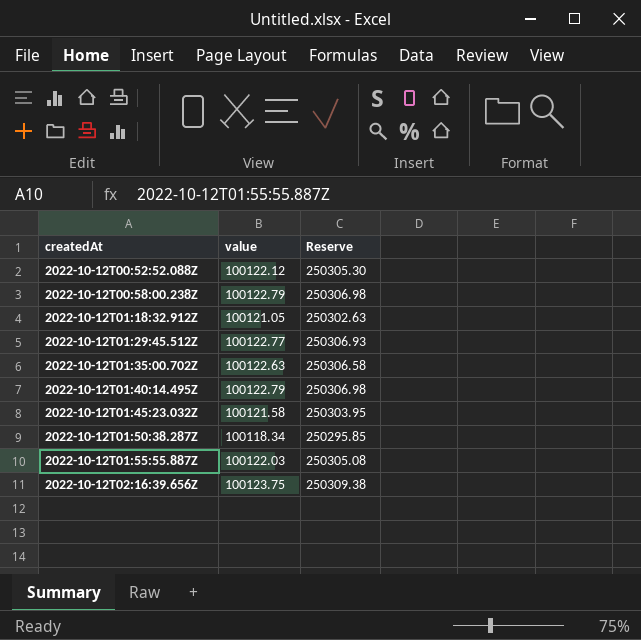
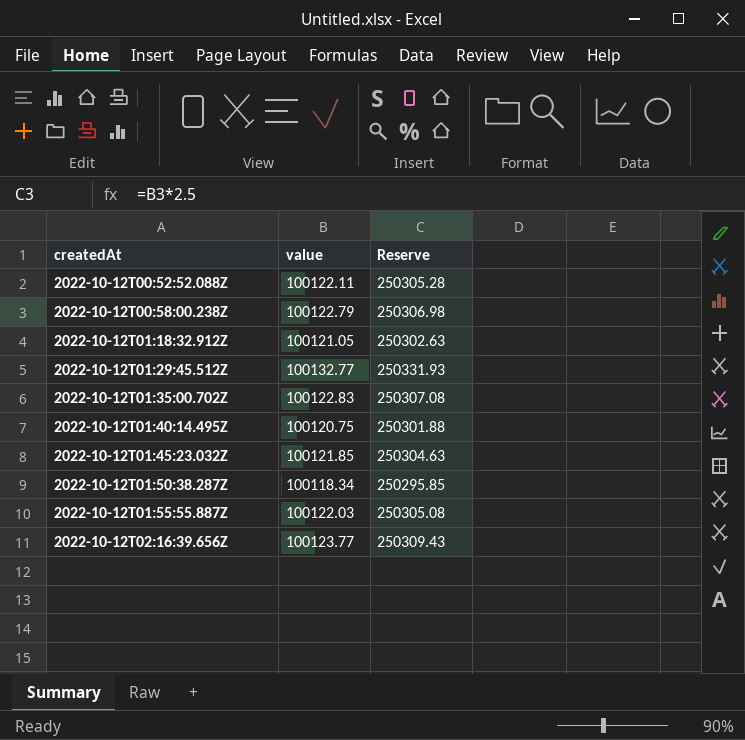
2022-10-12T00:52:52.088Z | value: 100122.12 -> 100122.11
2022-10-12T00:52:52.088Z | Reserve: 250305.30 -> 250305.28
2022-10-12T01:29:45.512Z | value: 100122.77 -> 100132.77
2022-10-12T01:29:45.512Z | Reserve: 250306.93 -> 250331.93
2022-10-12T01:35:00.702Z | value: 100122.63 -> 100122.83
2022-10-12T01:35:00.702Z | Reserve: 250306.58 -> 250307.08
2022-10-12T01:40:14.495Z | value: 100122.79 -> 100120.75
2022-10-12T01:40:14.495Z | Reserve: 250306.98 -> 250301.88
2022-10-12T01:45:23.032Z | value: 100121.58 -> 100121.85
2022-10-12T01:45:23.032Z | Reserve: 250303.95 -> 250304.63
2022-10-12T02:16:39.656Z | value: 100123.75 -> 100123.77
2022-10-12T02:16:39.656Z | Reserve: 250309.38 -> 250309.43

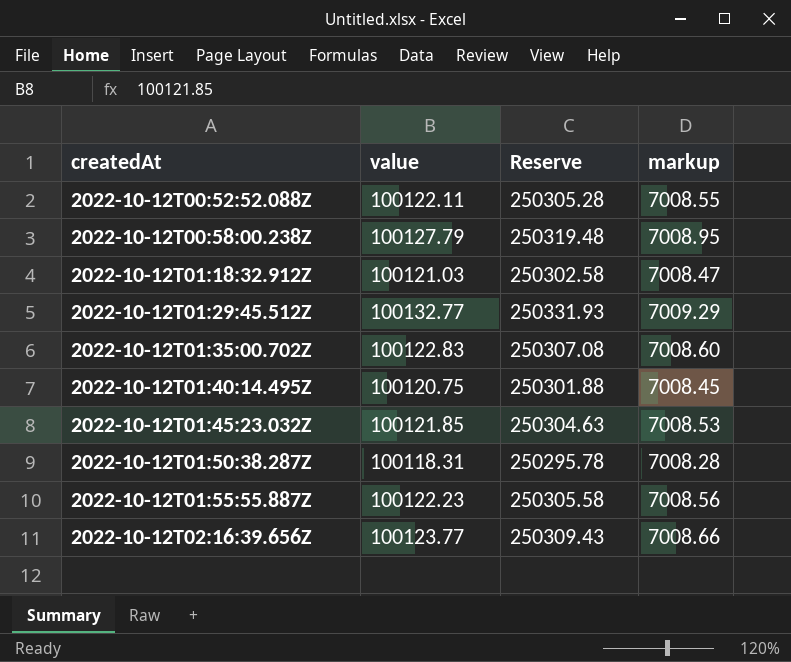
column markup | formula: none -> [value] * 0.07
2022-10-12T00:58:00.238Z | value: 100122.79 -> 100127.79
2022-10-12T00:58:00.238Z | Reserve: 250306.98 -> 250319.48
2022-10-12T01:18:32.912Z | value: 100121.05 -> 100121.03
2022-10-12T01:18:32.912Z | Reserve: 250302.63 -> 250302.58
2022-10-12T01:50:38.287Z | value: 100118.34 -> 100118.31
2022-10-12T01:50:38.287Z | Reserve: 250295.85 -> 250295.78
2022-10-12T01:55:55.887Z | value: 100122.03 -> 100122.23
2022-10-12T01:55:55.887Z | Reserve: 250305.08 -> 250305.58

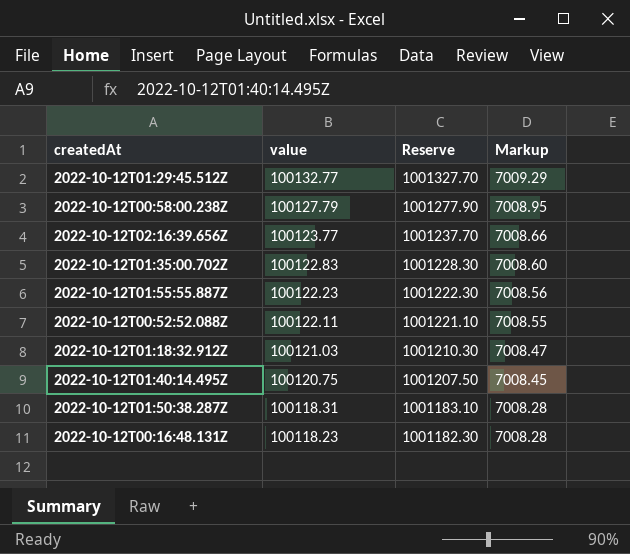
row order: createdAt ascending -> value descending
column Reserve | formula: [value] * 2.5 -> [value] * 10
column name: markup -> Markup
row 2022-10-12T01:45:23.032Z: 100121.85 | 250304.63 | 7008.53 -> none
row 2022-10-12T00:16:48.131Z: none -> 100118.23 | 1001182.30 | 7008.28

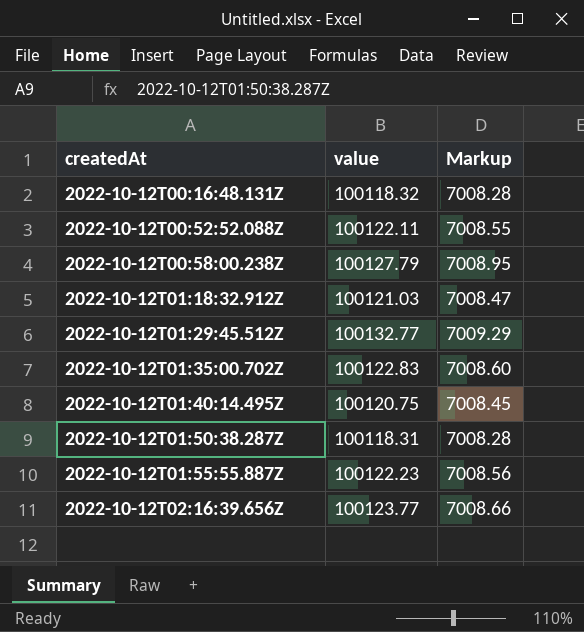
row order: value descending -> createdAt ascending
column Reserve | formula: [value] * 10 -> none
2022-10-12T00:16:48.131Z | value: 100118.23 -> 100118.32

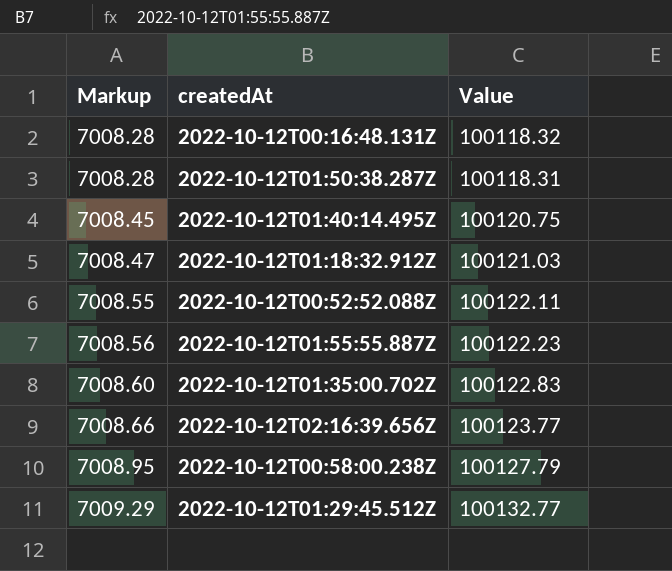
row order: createdAt ascending -> Markup ascending
column Markup | position: 3 -> 1
column name: value -> Value

